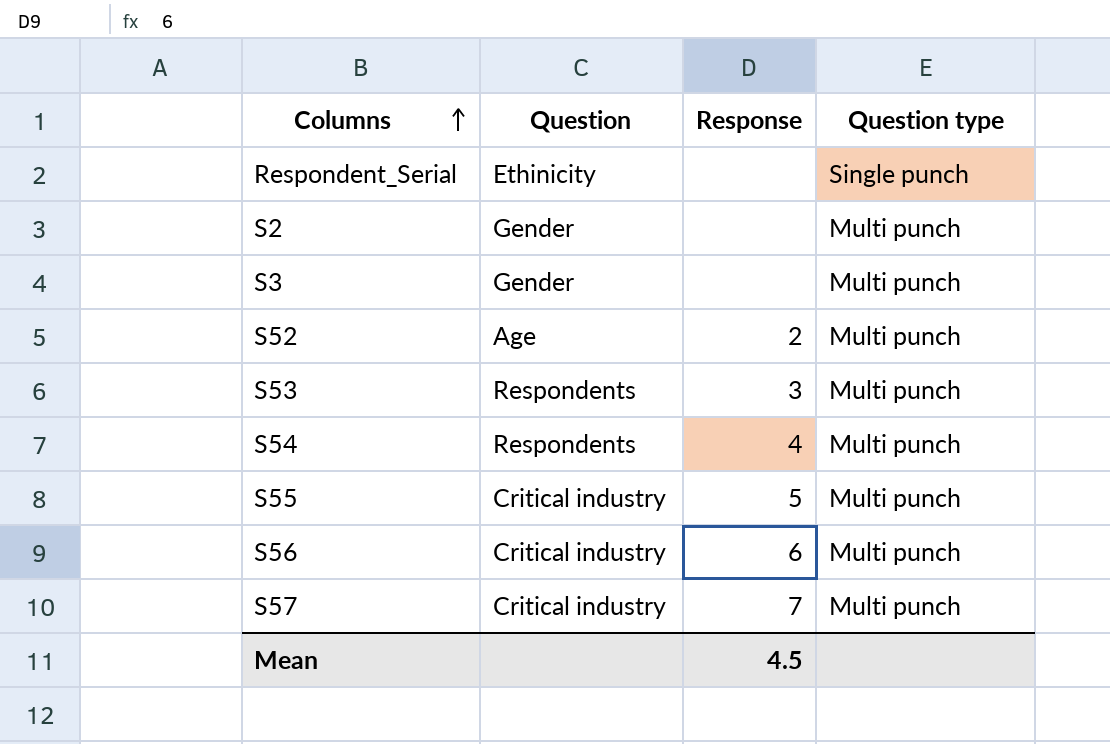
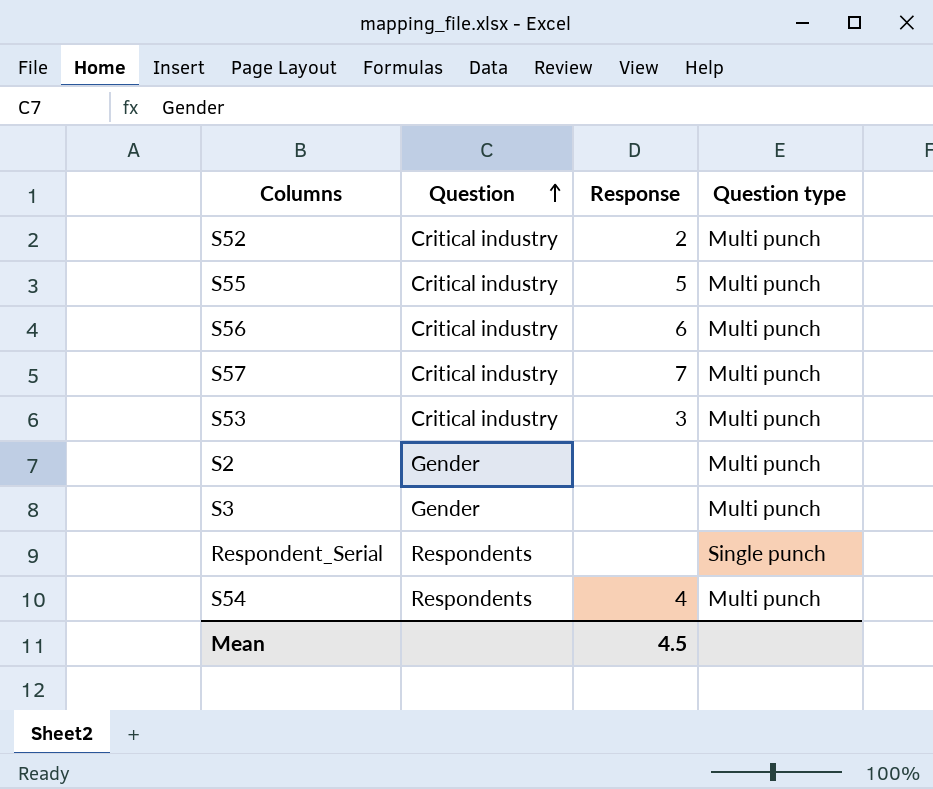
row order: Columns ascending -> Question ascending
S52 | Question: Age -> Critical industry
S53 | Question: Respondents -> Critical industry
Respondent_Serial | Question: Ethinicity -> Respondents

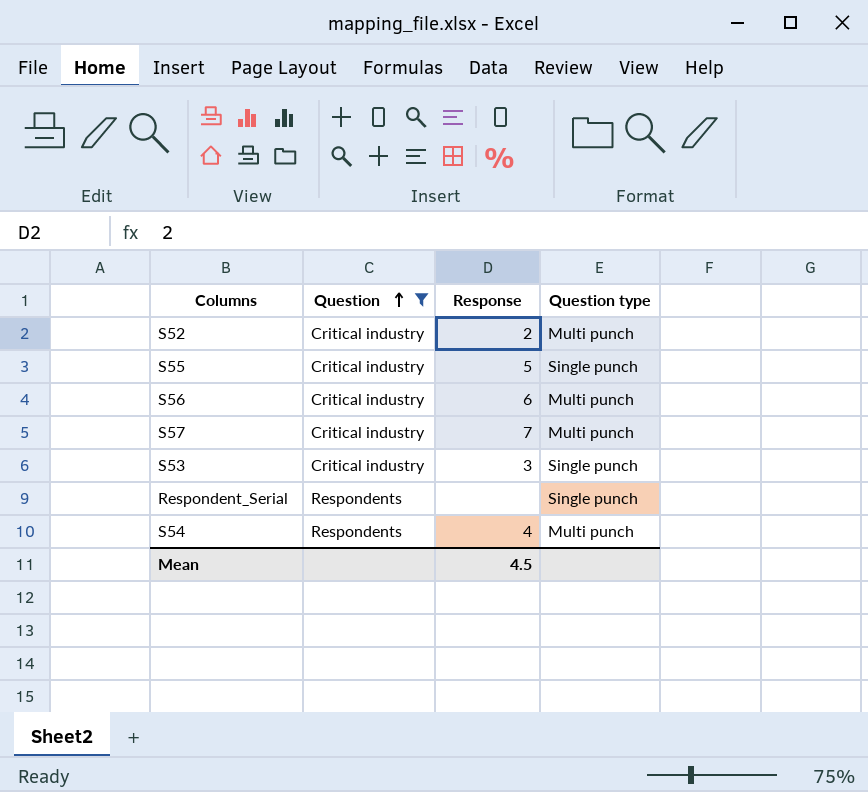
filter: none -> Question != Gender
S55 | Question type: Multi punch -> Single punch
S53 | Question type: Multi punch -> Single punch

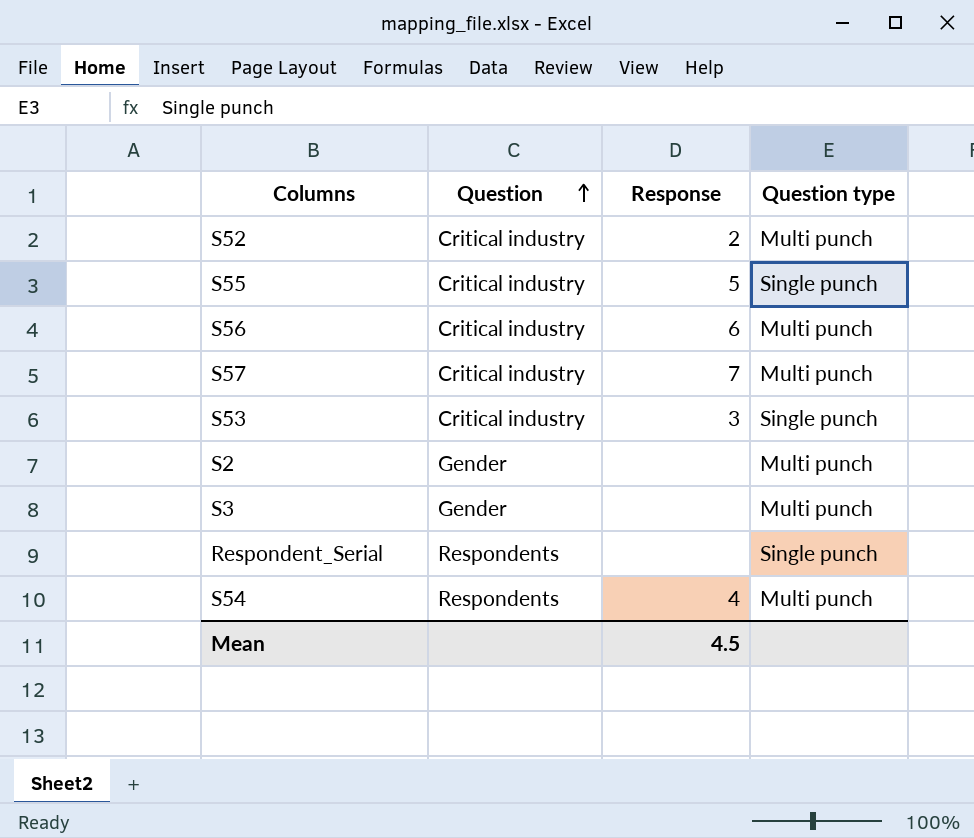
filter: Question != Gender -> none

